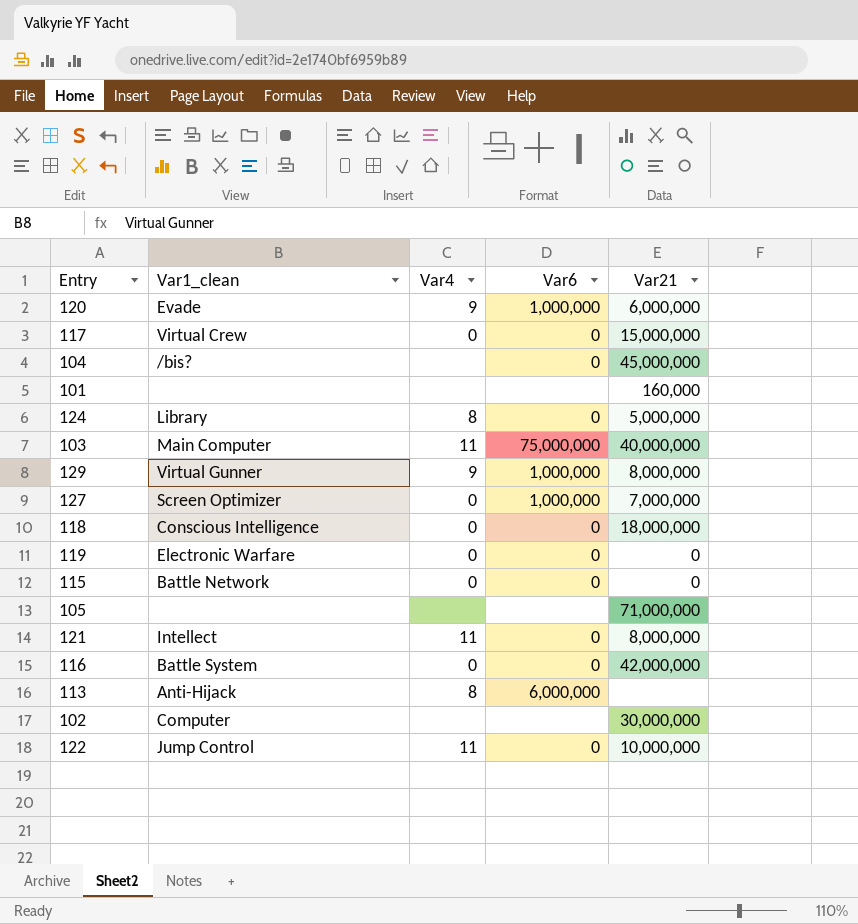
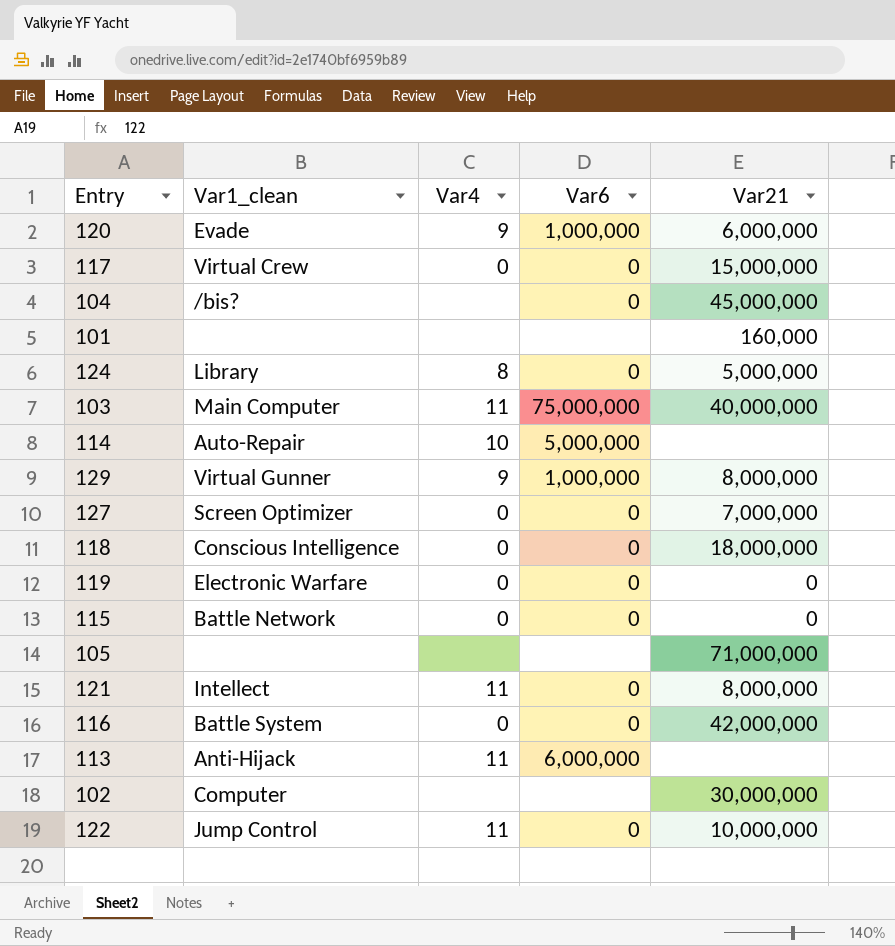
row 114: none -> Auto-Repair | 10 | 5,000,000 | none
127 | Var6: 1,000,000 -> 0
113 | Var4: 8 -> 11

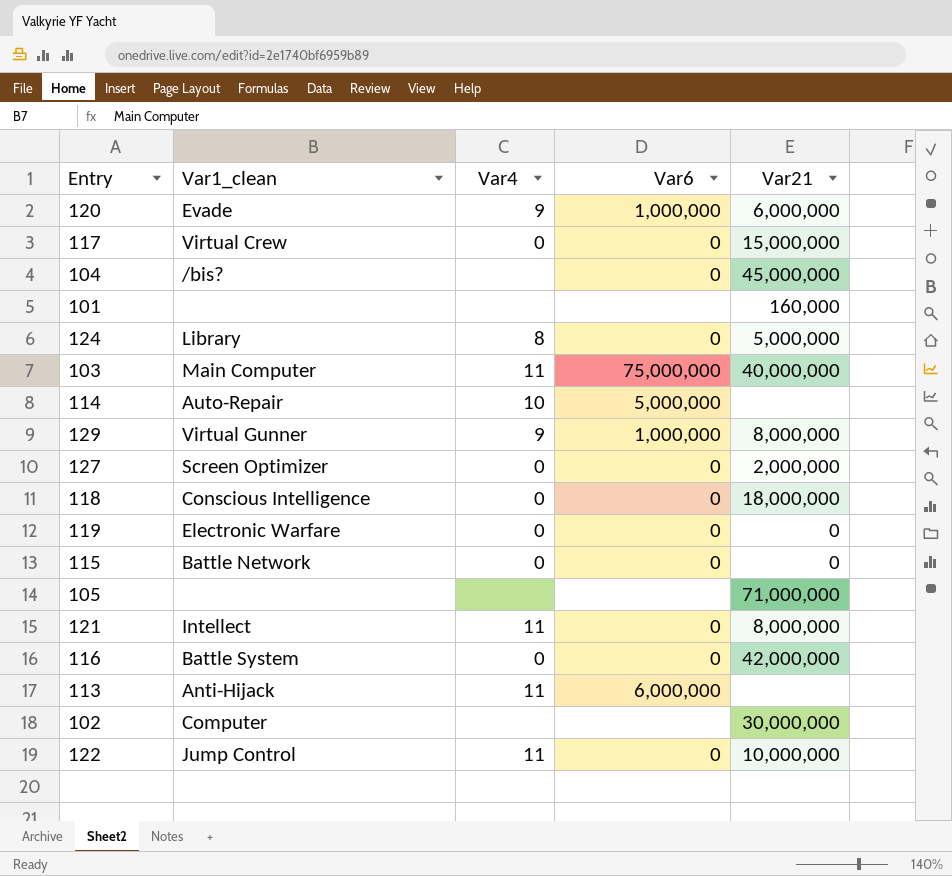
127 | Var21: 7,000,000 -> 2,000,000

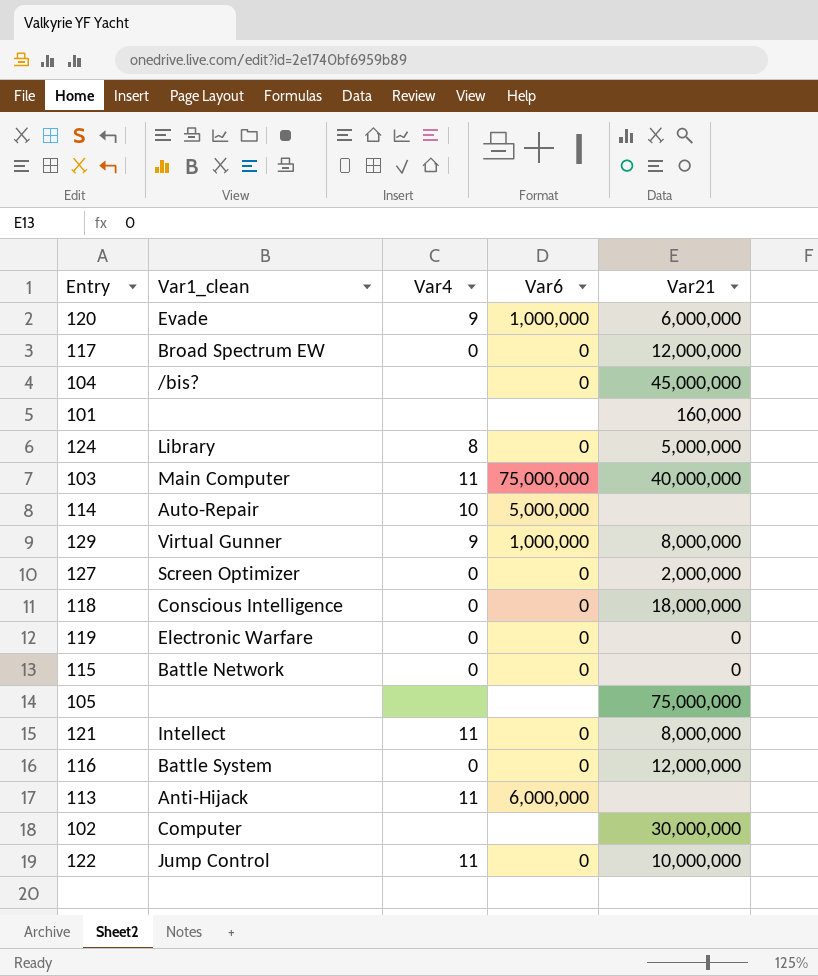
117 | Var1_clean: Virtual Crew -> Broad Spectrum EW
117 | Var21: 15,000,000 -> 12,000,000
105 | Var21: 71,000,000 -> 75,000,000
116 | Var21: 42,000,000 -> 12,000,000

